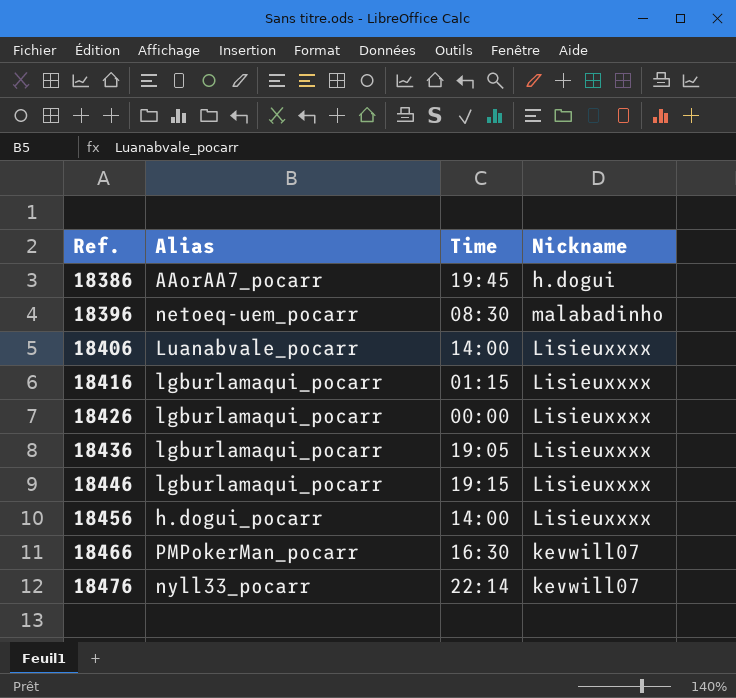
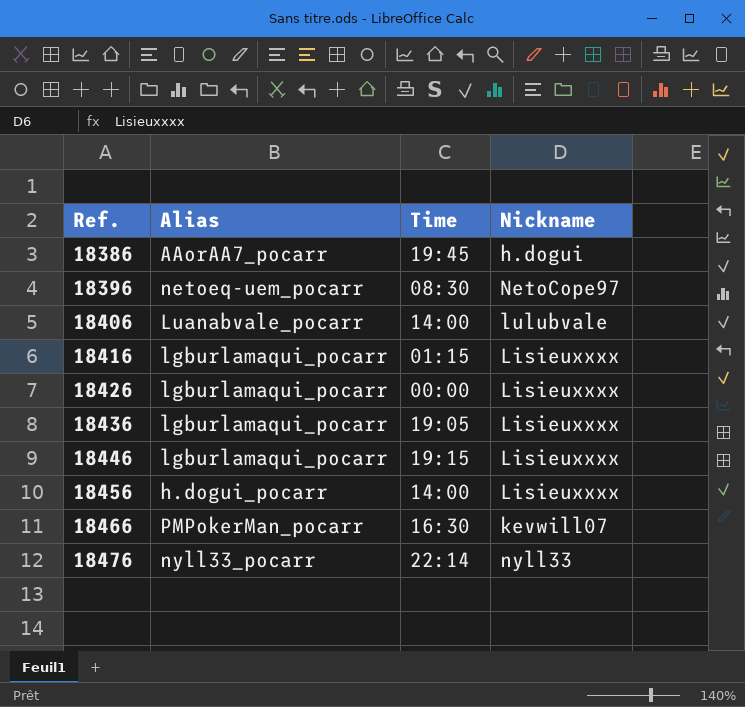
18396 | Nickname: malabadinho -> NetoCope97
18406 | Nickname: Lisieuxxxx -> lulubvale
18476 | Nickname: kevwill07 -> nyll33

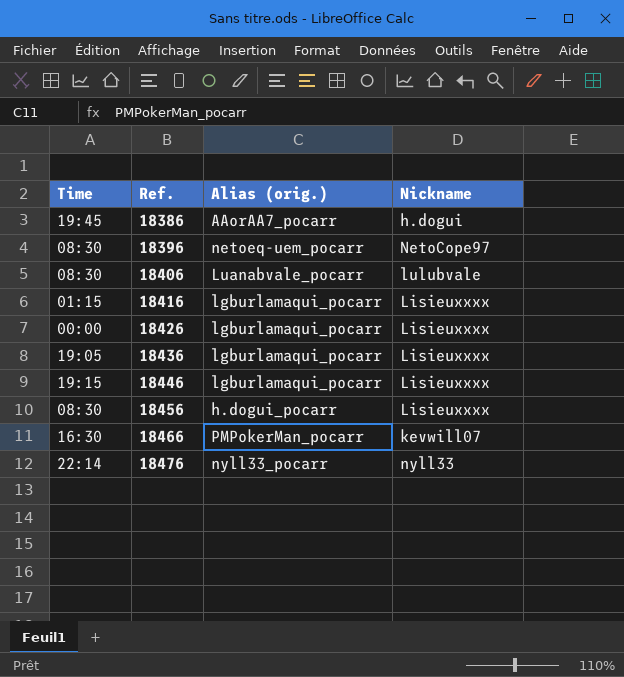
column Time | position: 3 -> 1
column name: Alias -> Alias (orig.)
18406 | Time: 14:00 -> 08:30
18456 | Time: 14:00 -> 08:30

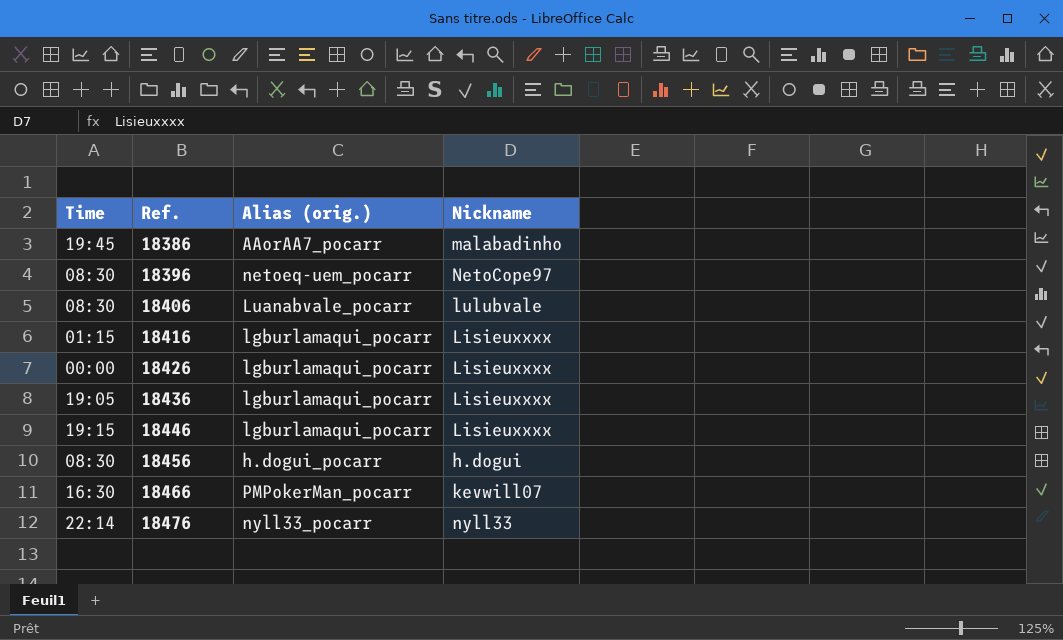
18386 | Nickname: h.dogui -> malabadinho
18456 | Nickname: Lisieuxxxx -> h.dogui

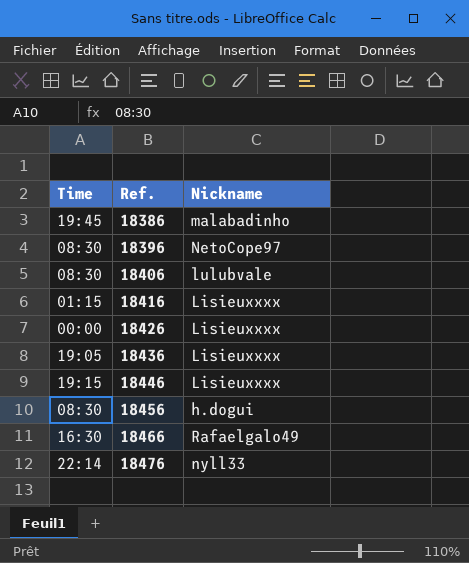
column Alias (orig.) | position: 3 -> none
18466 | Nickname: kevwill07 -> Rafaelgalo49

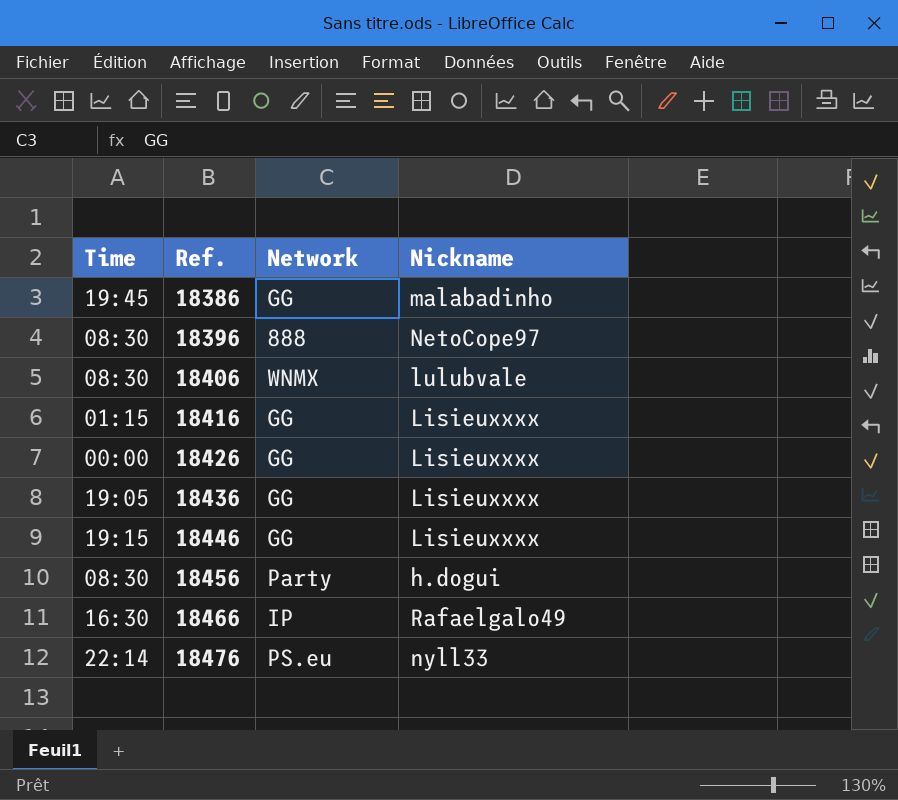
column Network | position: none -> 3

